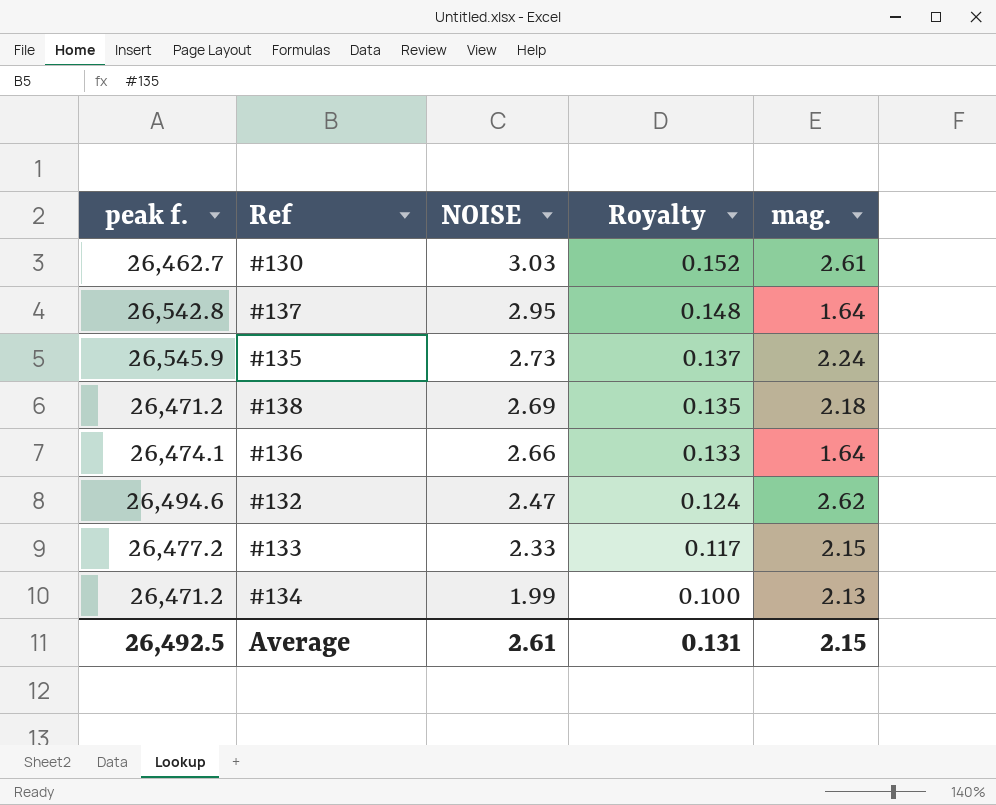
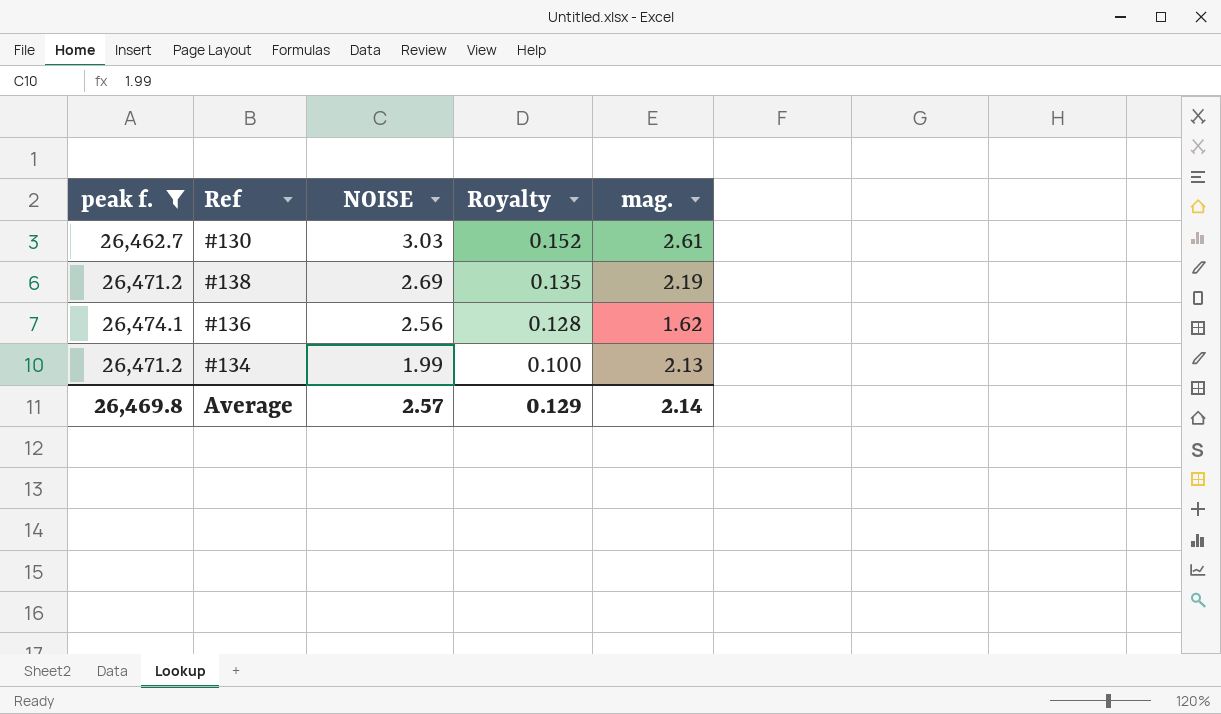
filter: none -> peak f. <= 26,474.1
#138 | mag.: 2.18 -> 2.19
#136 | NOISE: 2.66 -> 2.56
#136 | Royalty: 0.133 -> 0.128
#136 | mag.: 1.64 -> 1.62
Average | peak f.: 26,492.5 -> 26,469.8
Average | NOISE: 2.61 -> 2.57
Average | Royalty: 0.131 -> 0.129
Average | mag.: 2.15 -> 2.14

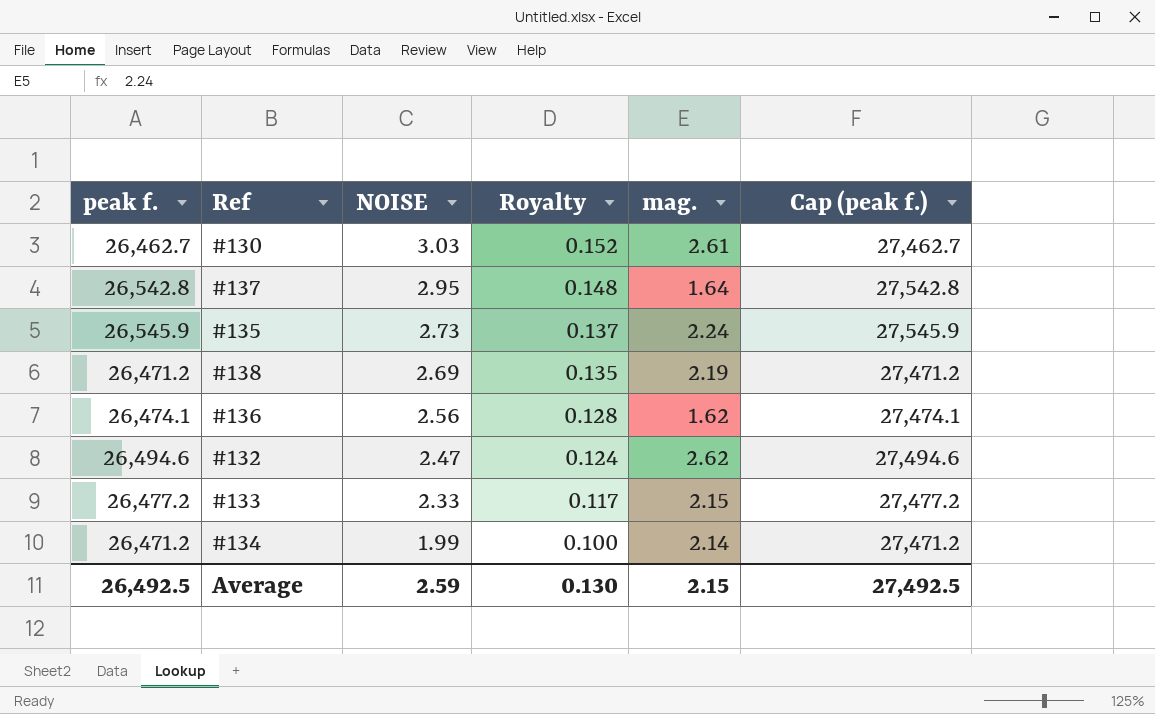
filter: peak f. <= 26,474.1 -> none
column Cap (peak f.) | formula: none -> [peak f.] + 1000
#134 | mag.: 2.13 -> 2.14
Average | peak f.: 26,469.8 -> 26,492.5
Average | NOISE: 2.57 -> 2.59
Average | Royalty: 0.129 -> 0.130
Average | mag.: 2.14 -> 2.15

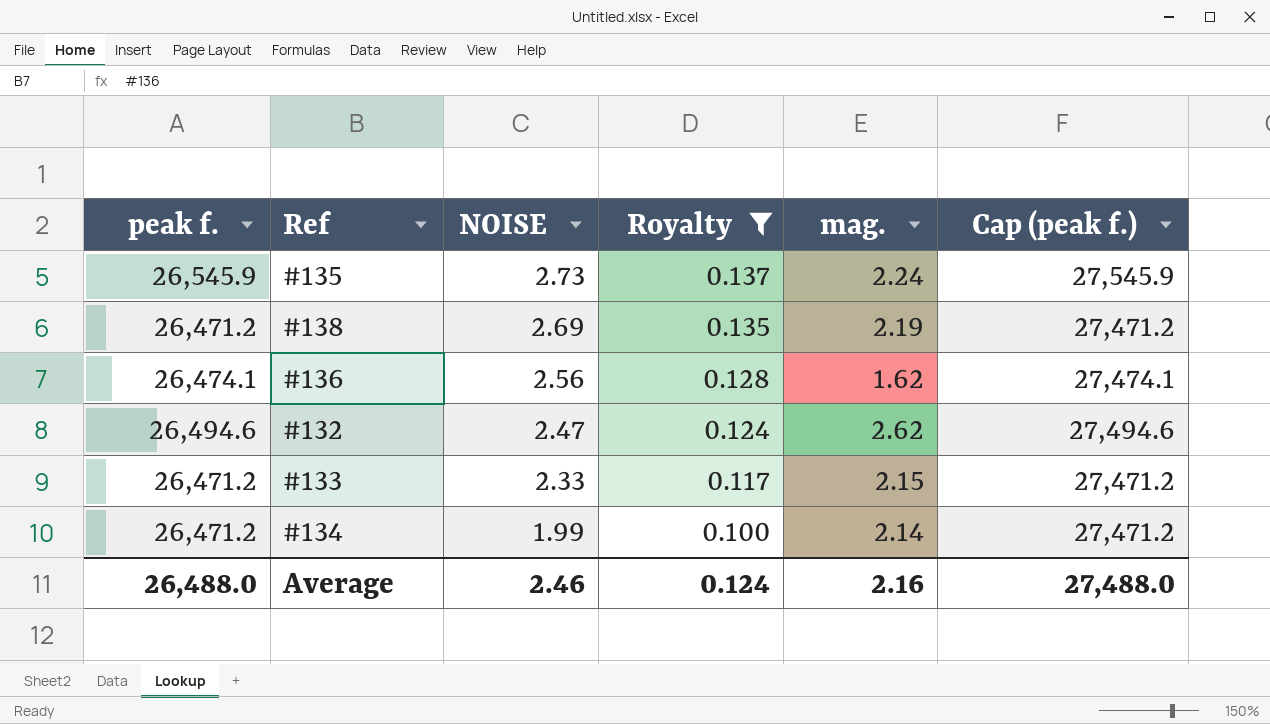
filter: none -> Royalty <= 0.137
#133 | peak f.: 26,477.2 -> 26,471.2
#133 | Cap (peak f.): 27,477.2 -> 27,471.2
Average | peak f.: 26,492.5 -> 26,488.0
Average | NOISE: 2.59 -> 2.46
Average | Royalty: 0.130 -> 0.124
Average | mag.: 2.15 -> 2.16
Average | Cap (peak f.): 27,492.5 -> 27,488.0

